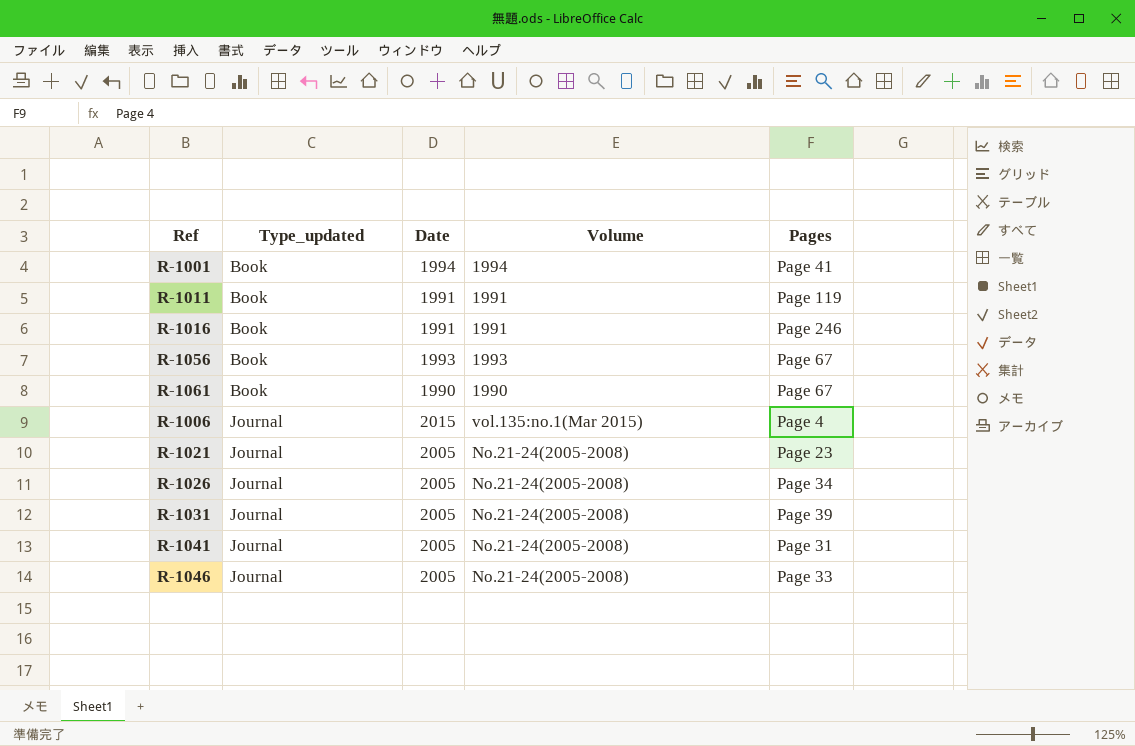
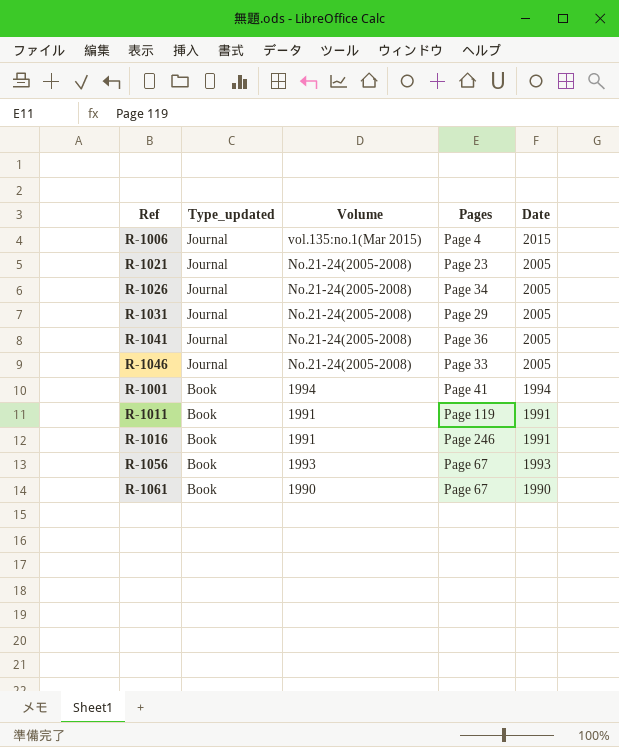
row order: Type_updated ascending -> Type_updated descending
column Date | position: 3 -> 5
R-1031 | Pages: Page 39 -> Page 29
R-1041 | Pages: Page 31 -> Page 36

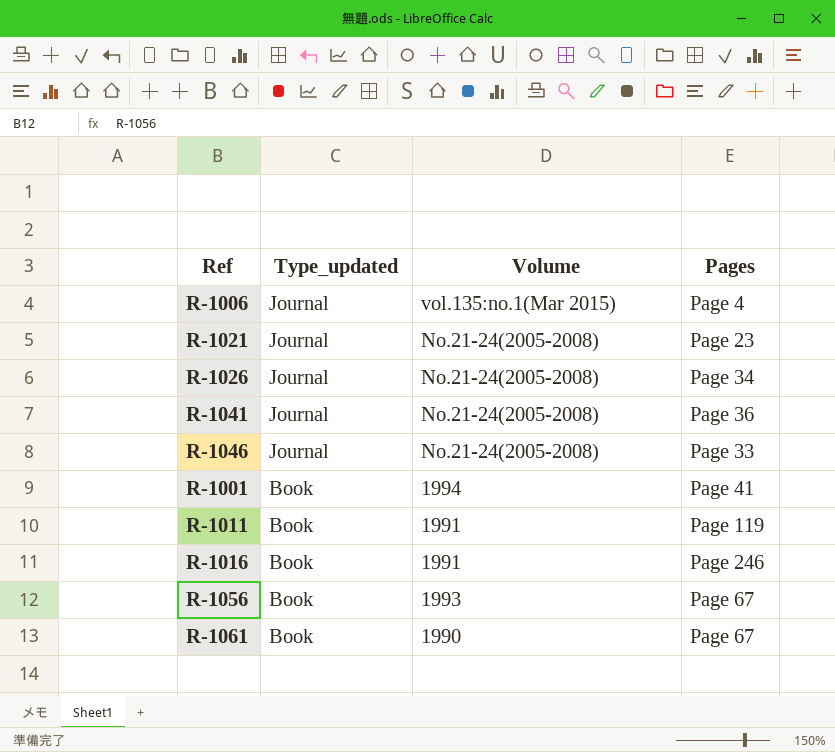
column Date | position: 5 -> none
row R-1031: Journal | No.21-24(2005-2008) | Page 29 | 2005 -> none

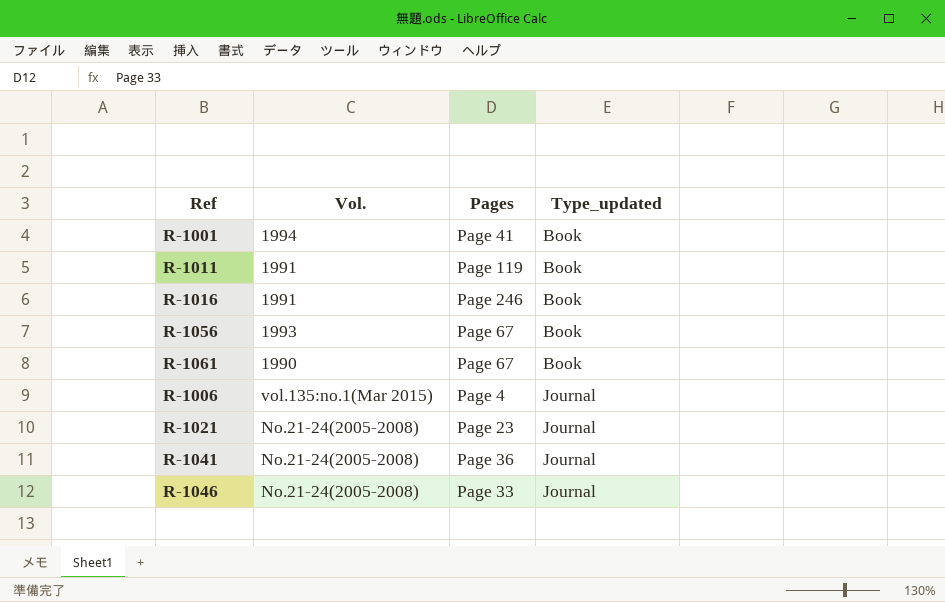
row order: Type_updated descending -> Type_updated ascending
column name: Volume -> Vol.
column Type_updated | position: 2 -> 4
row R-1026: Journal | No.21-24(2005-2008) | Page 34 -> none

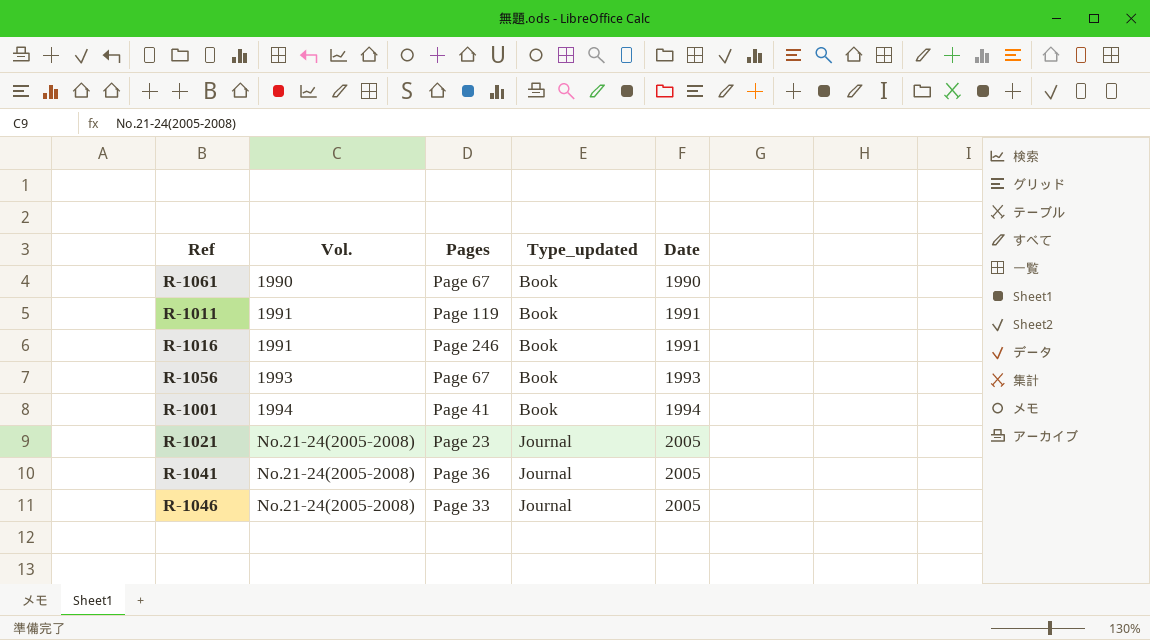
row order: Type_updated ascending -> Vol. ascending
column Date | position: none -> 5
row R-1006: vol.135:no.1(Mar 2015) | Page 4 | Journal -> none

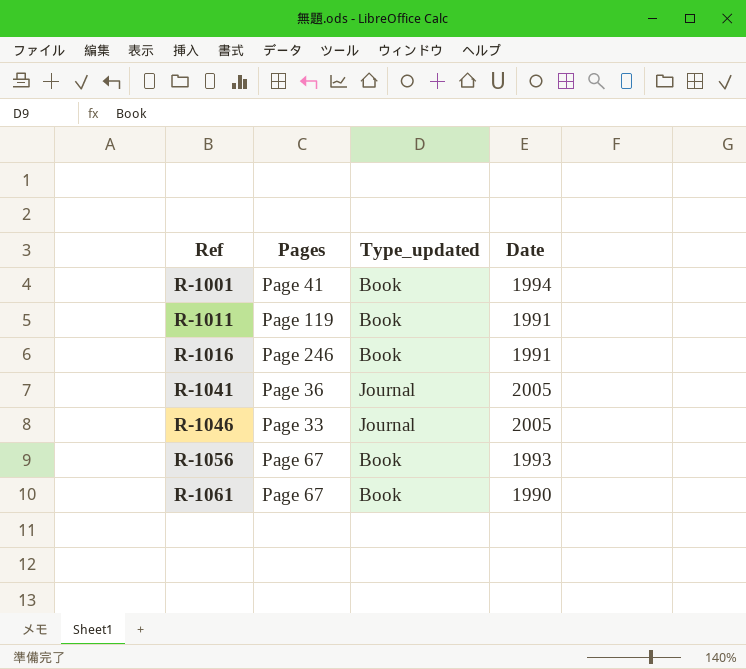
row order: Vol. ascending -> Ref ascending
column Vol. | position: 2 -> none
row R-1021: No.21-24(2005-2008) | Page 23 | Journal | 2005 -> none

